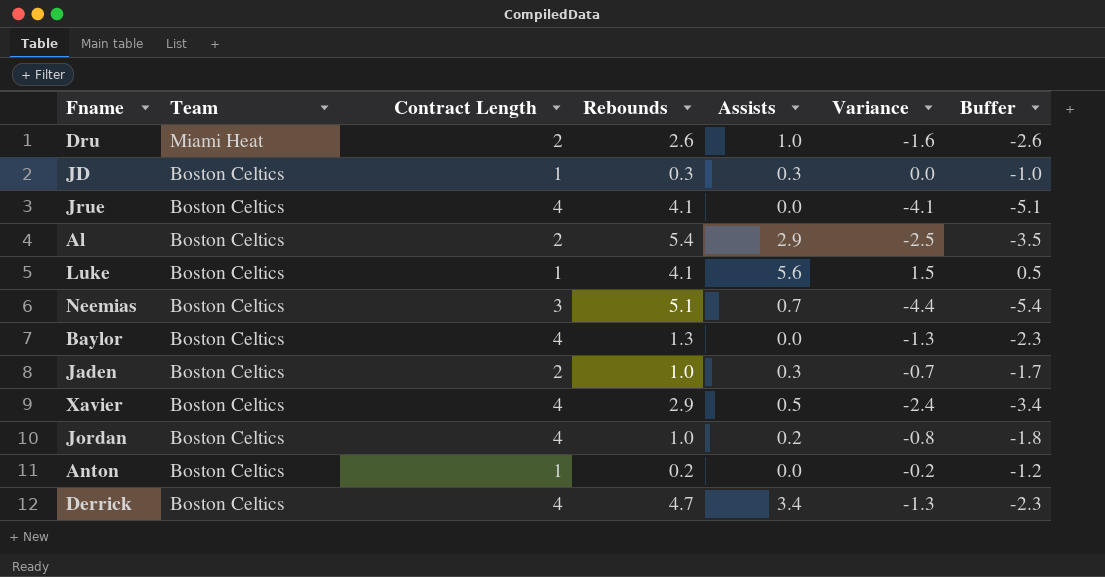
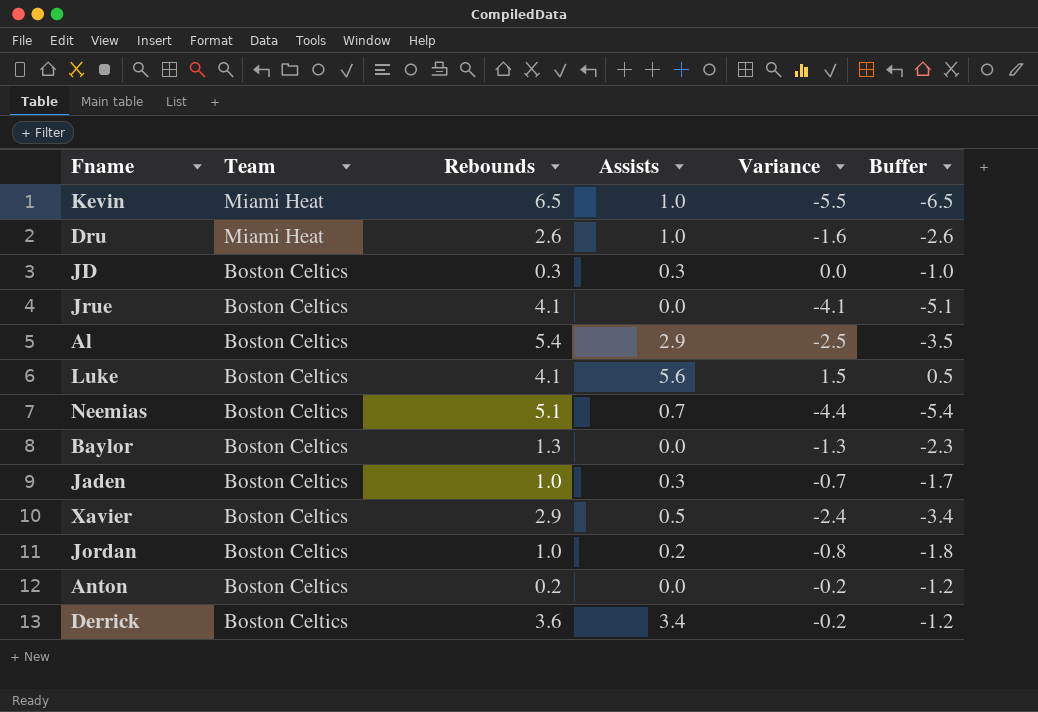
column Contract Length | position: 3 -> none
row Kevin: none -> Miami Heat | 6.5 | 1.0 | -5.5 | -6.5
Derrick | Rebounds: 4.7 -> 3.6
Derrick | Variance: -1.3 -> -0.2
Derrick | Buffer: -2.3 -> -1.2

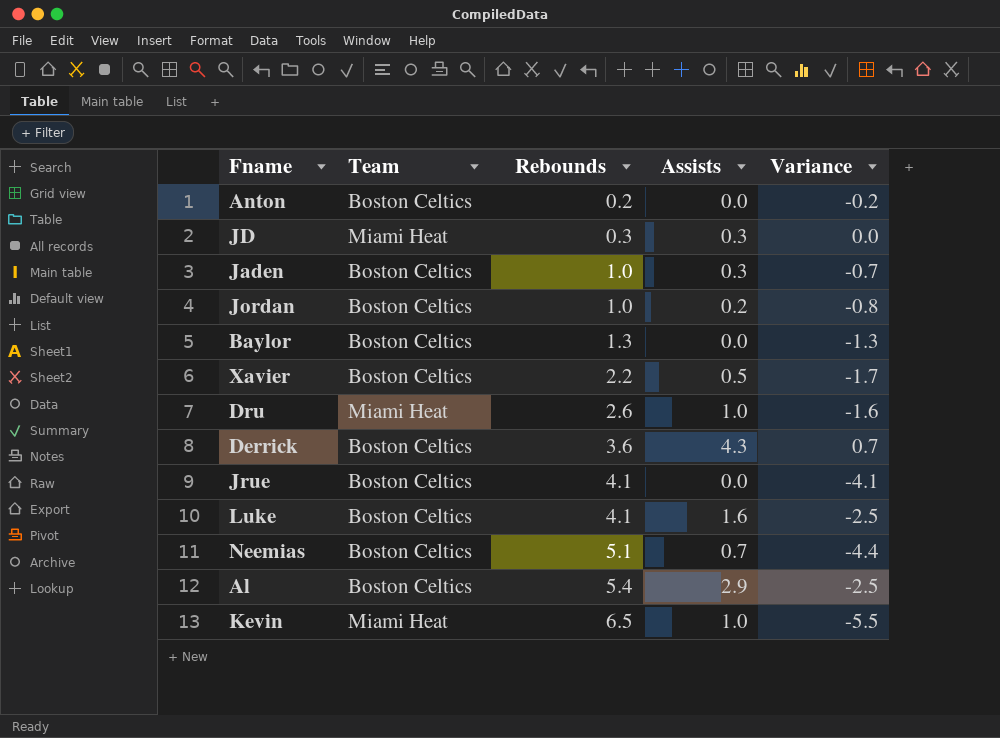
row order: Team descending -> Rebounds ascending
column Buffer | formula: [Variance] - 1 -> none
JD | Team: Boston Celtics -> Miami Heat
Xavier | Rebounds: 2.9 -> 2.2
Xavier | Variance: -2.4 -> -1.7
Derrick | Assists: 3.4 -> 4.3
Derrick | Variance: -0.2 -> 0.7
Luke | Assists: 5.6 -> 1.6
Luke | Variance: 1.5 -> -2.5

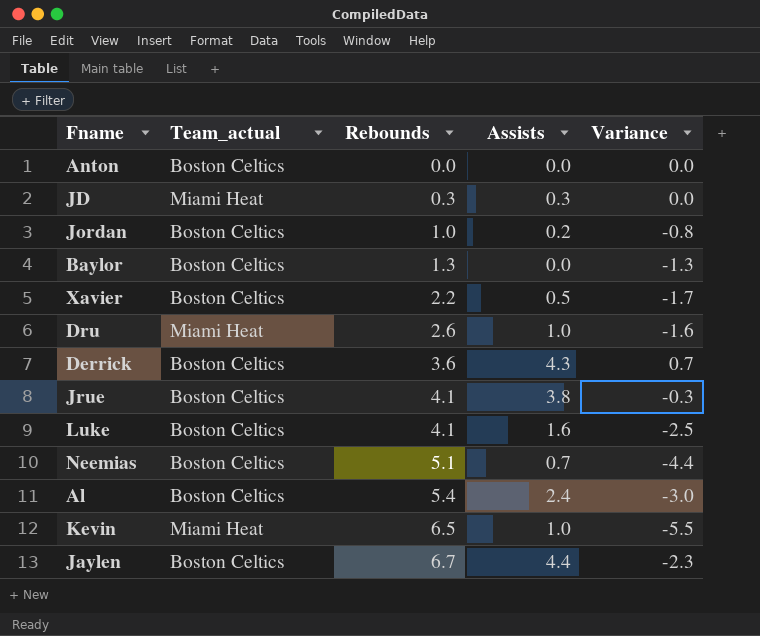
column name: Team -> Team_actual
row Jaden: Boston Celtics | 1.0 | 0.3 | -0.7 -> none
Anton | Rebounds: 0.2 -> 0.0
Anton | Variance: -0.2 -> 0.0
Jrue | Assists: 0.0 -> 3.8
Jrue | Variance: -4.1 -> -0.3
Al | Assists: 2.9 -> 2.4
Al | Variance: -2.5 -> -3.0
row Jaylen: none -> Boston Celtics | 6.7 | 4.4 | -2.3

